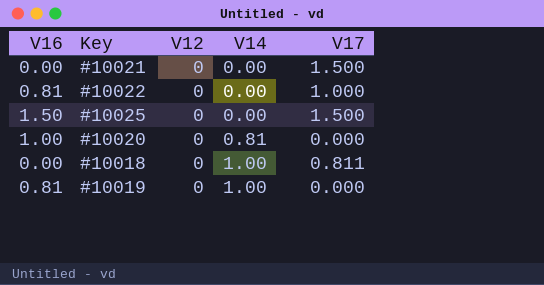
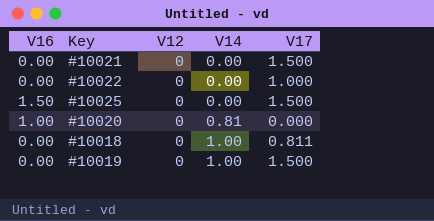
#10022 | V16: 0.81 -> 0.00
#10019 | V16: 0.81 -> 0.00
#10019 | V17: 0.000 -> 1.500

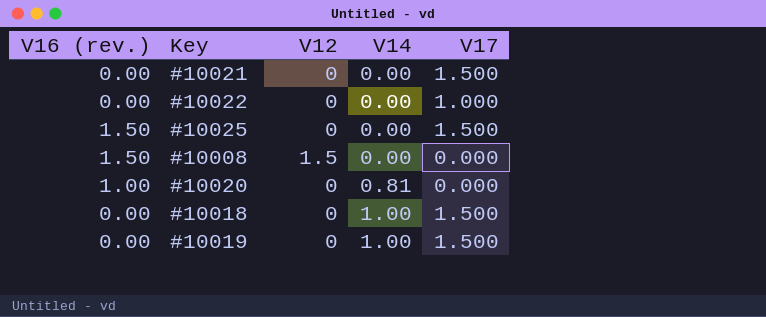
column name: V16 -> V16 (rev.)
row #10008: none -> 1.50 | 1.5 | 0.00 | 0.000
#10018 | V17: 0.811 -> 1.500

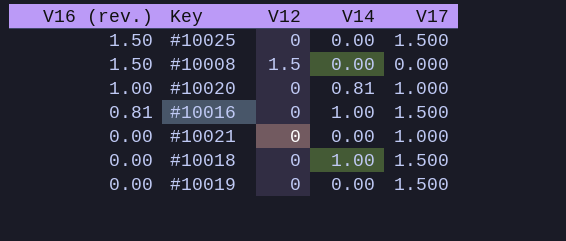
row order: V14 ascending -> V16 (rev.) descending
row #10022: 0.00 | 0 | 0.00 | 1.000 -> none
#10020 | V17: 0.000 -> 1.000
row #10016: none -> 0.81 | 0 | 1.00 | 1.500
#10021 | V17: 1.500 -> 1.000
#10019 | V14: 1.00 -> 0.00

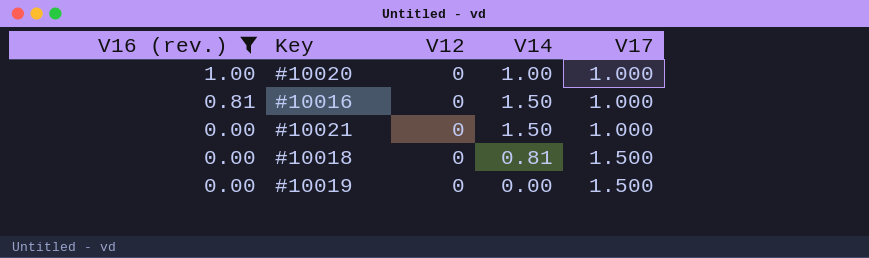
filter: none -> V16 (rev.) != 1.50
#10020 | V14: 0.81 -> 1.00
#10016 | V14: 1.00 -> 1.50
#10016 | V17: 1.500 -> 1.000
#10021 | V14: 0.00 -> 1.50
#10018 | V14: 1.00 -> 0.81

